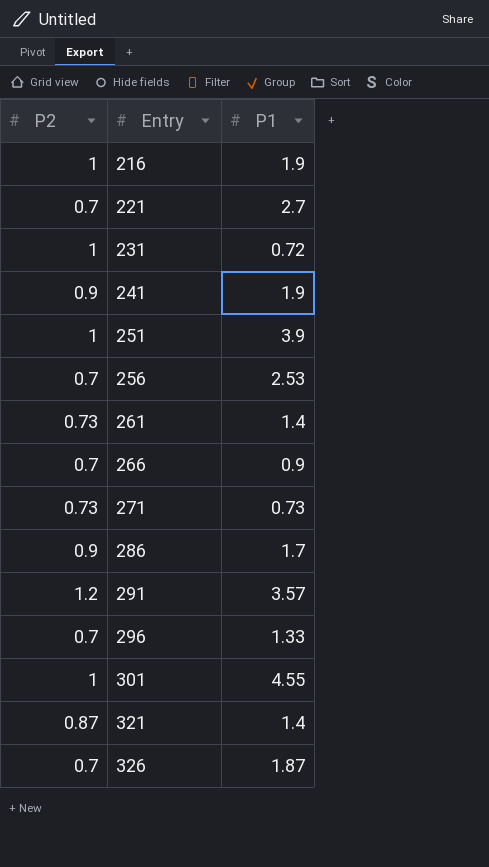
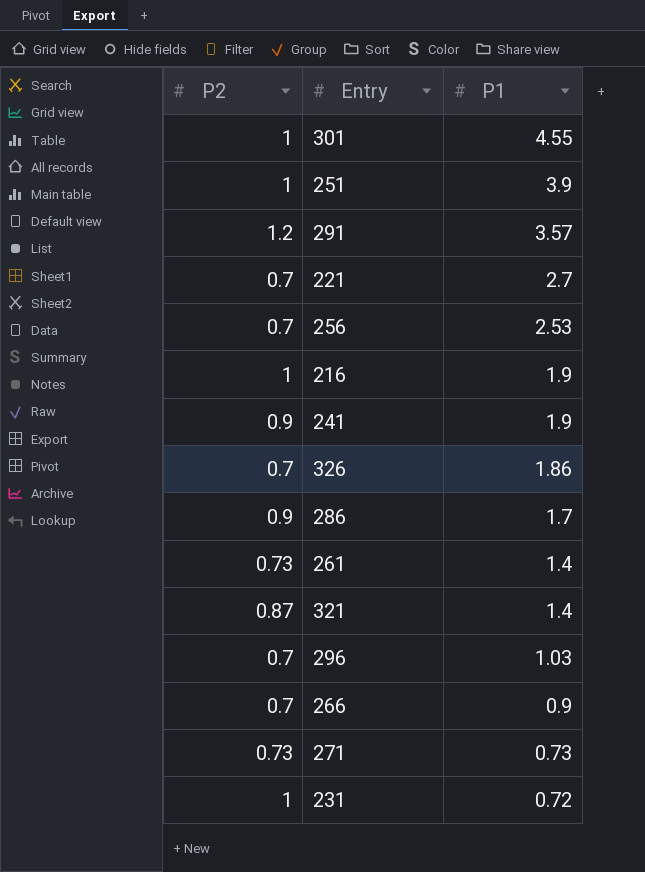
row order: Entry ascending -> P1 descending
326 | P1: 1.87 -> 1.86
296 | P1: 1.33 -> 1.03

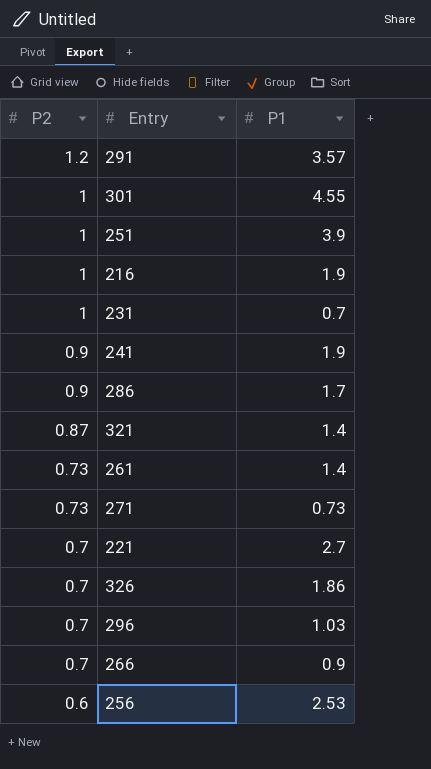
row order: P1 descending -> P2 descending
231 | P1: 0.72 -> 0.7
256 | P2: 0.7 -> 0.6

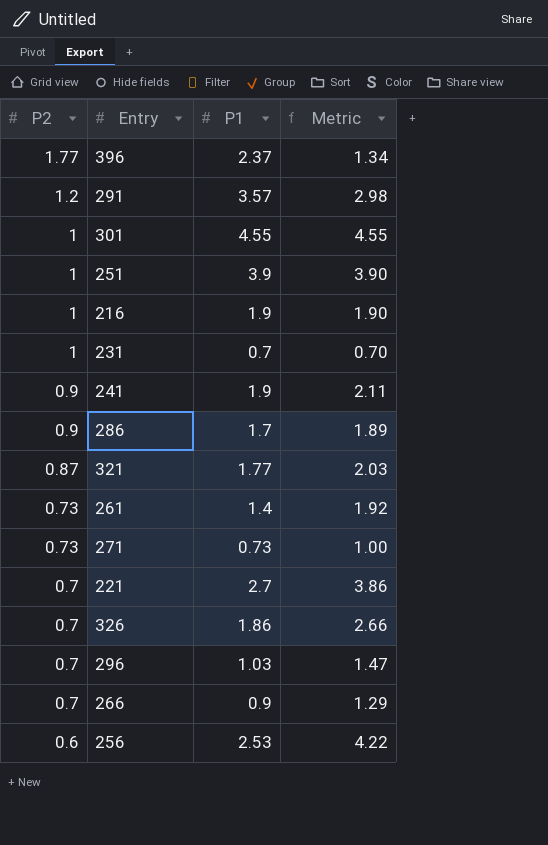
column Metric | formula: none -> [P1] / [P2]
row 396: none -> 1.77 | 2.37 | 1.34
321 | P1: 1.4 -> 1.77

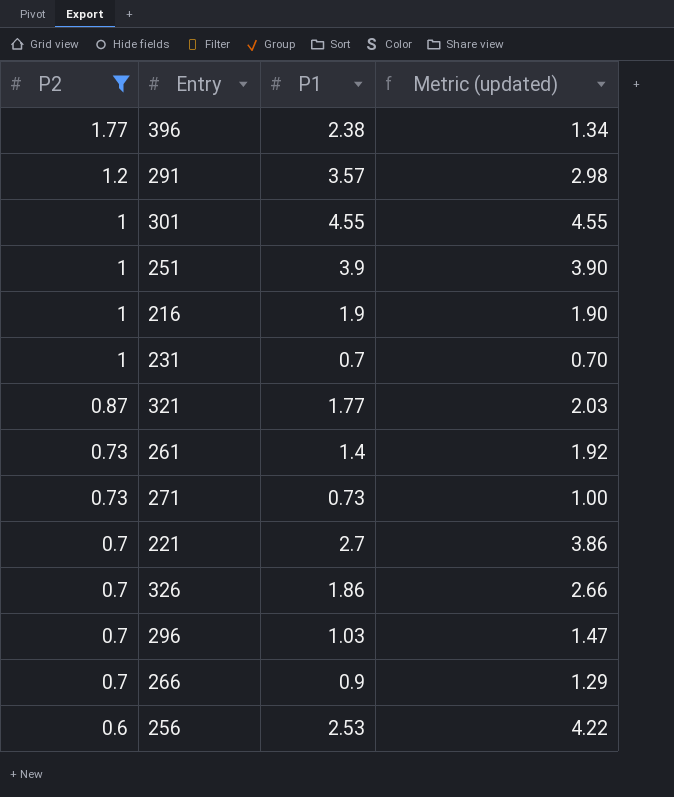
filter: none -> P2 != 0.9
column name: Metric -> Metric (updated)
396 | P1: 2.37 -> 2.38

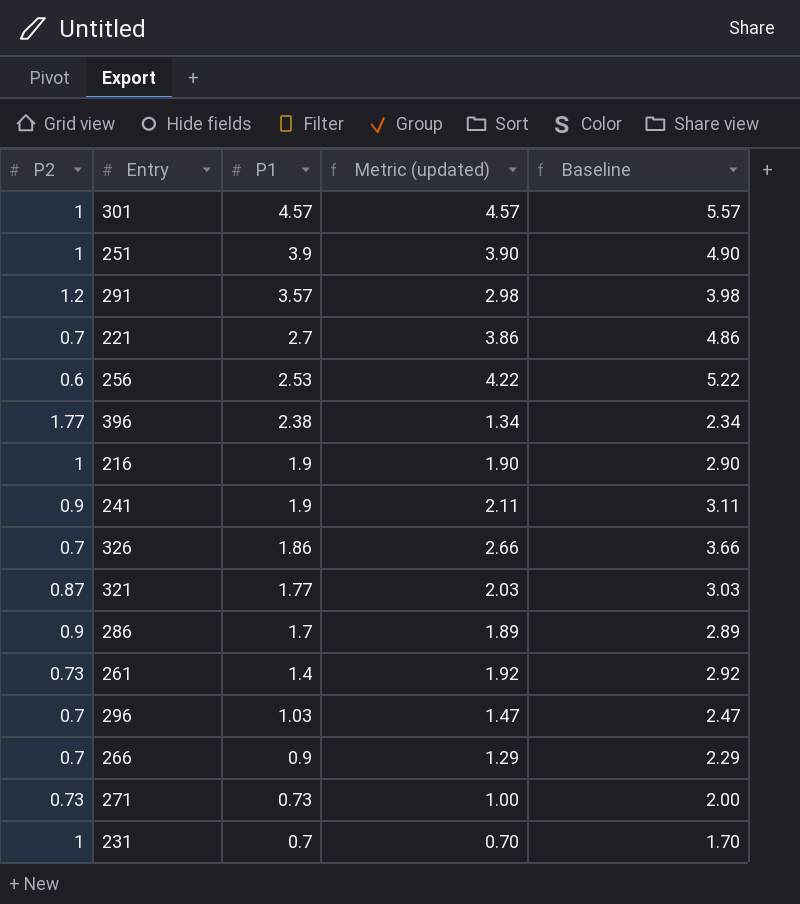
filter: P2 != 0.9 -> none
row order: P2 descending -> P1 descending
column Baseline | formula: none -> [Metric (updated)] + 1
301 | P1: 4.55 -> 4.57
301 | Metric (updated): 4.55 -> 4.57

